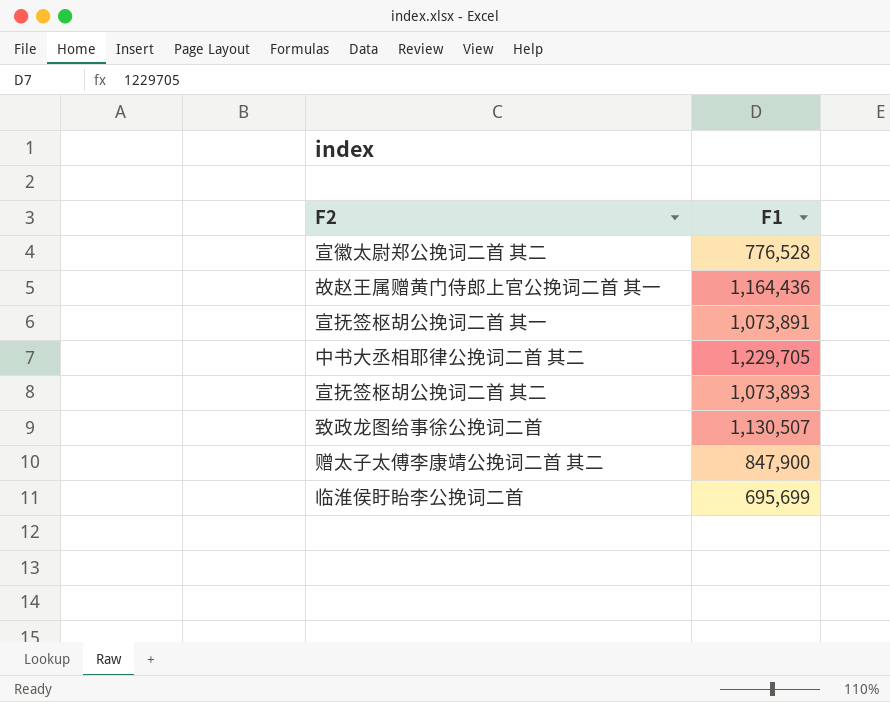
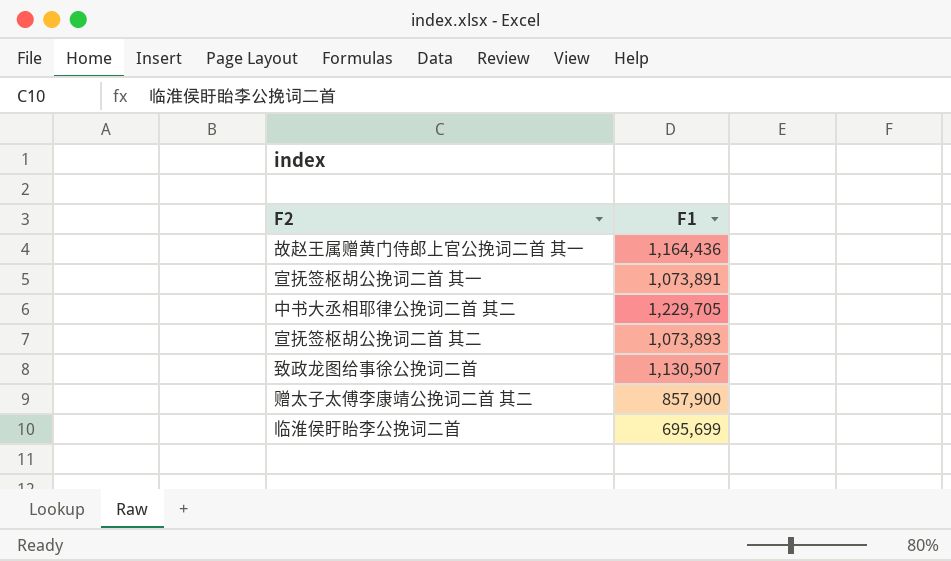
row 宣徽太尉郑公挽词二首 其二: 776,528 -> none
赠太子太傅李康靖公挽词二首 其二 | F1: 847,900 -> 857,900

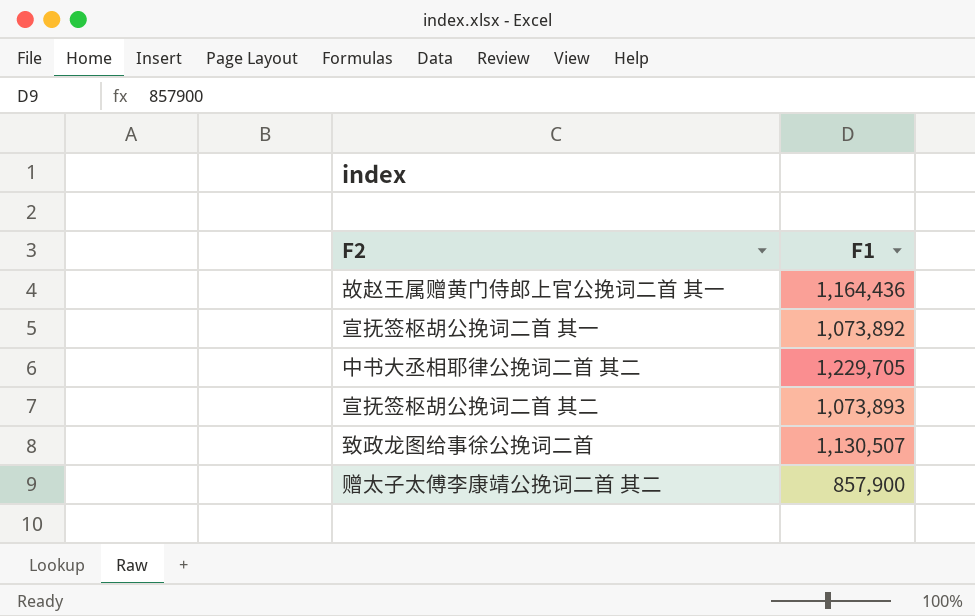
row 临淮侯盱眙李公挽词二首: 695,699 -> none
宣抚签枢胡公挽词二首 其一 | F1: 1,073,891 -> 1,073,892

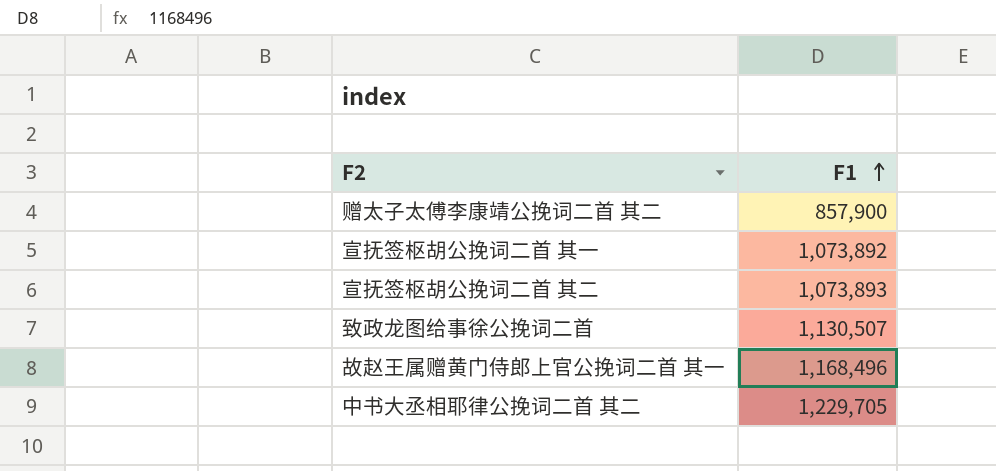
row order: none -> F1 ascending
故赵王属赠黄门侍郎上官公挽词二首 其一 | F1: 1,164,436 -> 1,168,496

